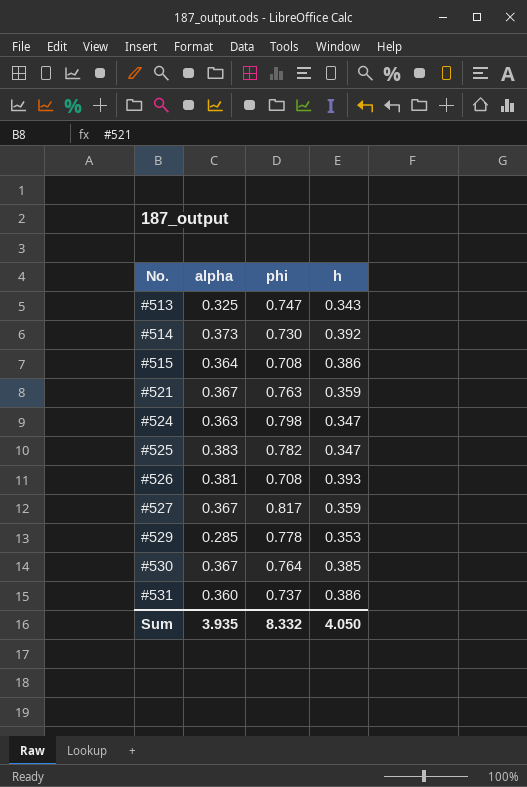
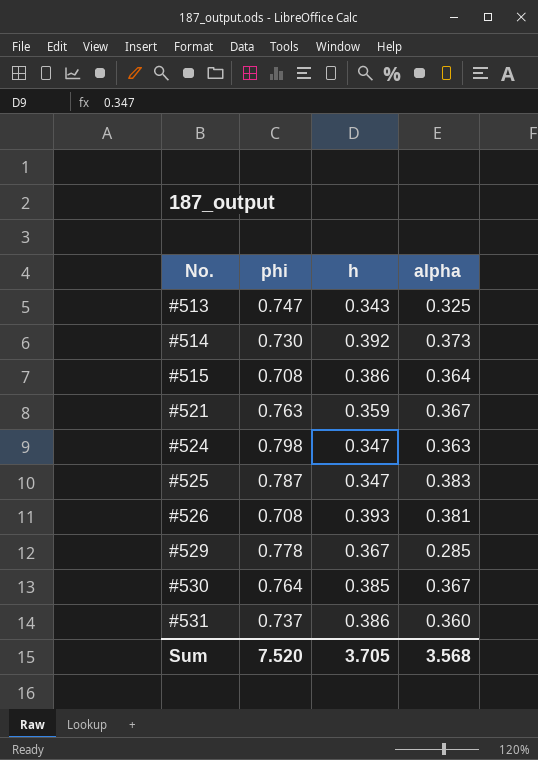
column alpha | position: 2 -> 4
row #527: 0.367 | 0.817 | 0.359 -> none
#525 | phi: 0.782 -> 0.787
#529 | h: 0.353 -> 0.367
Sum | phi: 8.332 -> 7.520
Sum | h: 4.050 -> 3.705
Sum | alpha: 3.935 -> 3.568

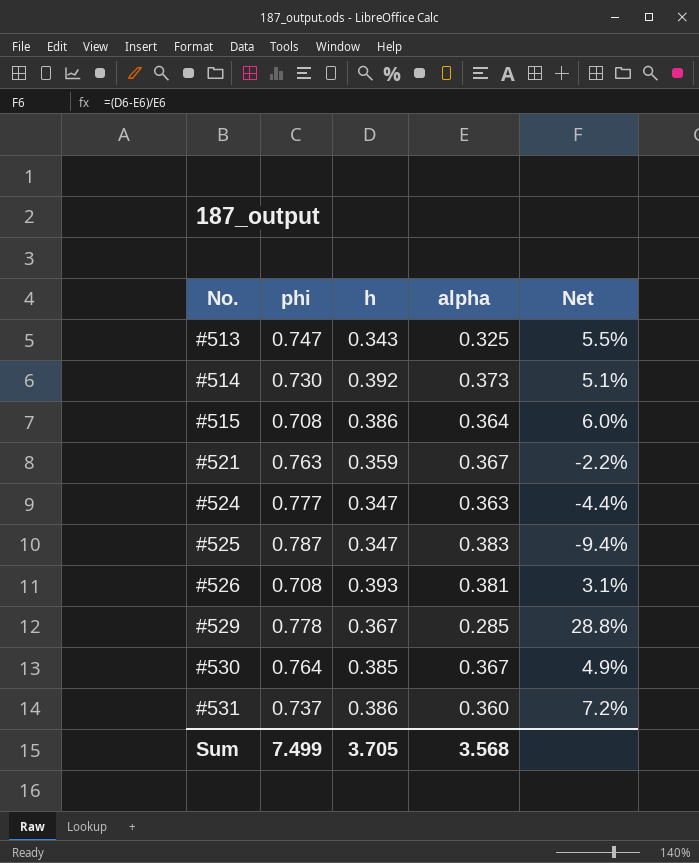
column Net | formula: none -> ([h] - [alpha]) / [alpha]
#524 | phi: 0.798 -> 0.777
Sum | phi: 7.520 -> 7.499

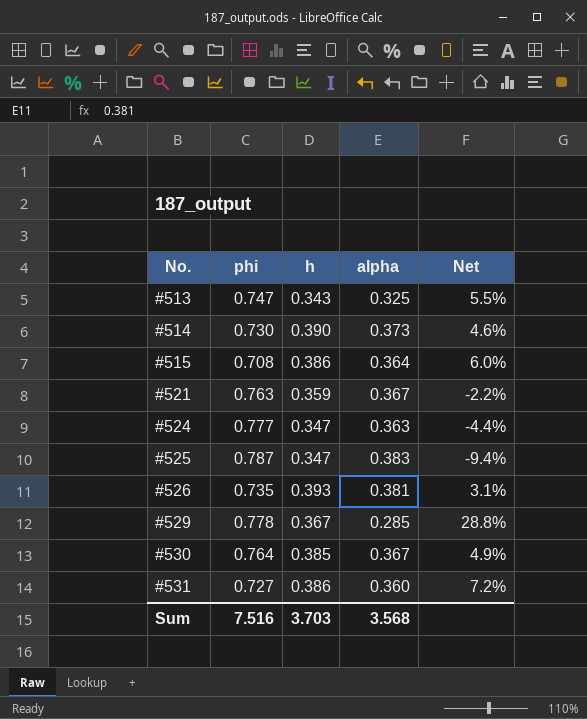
#514 | h: 0.392 -> 0.390
#514 | Net: 5.1% -> 4.6%
#526 | phi: 0.708 -> 0.735
#531 | phi: 0.737 -> 0.727
Sum | phi: 7.499 -> 7.516
Sum | h: 3.705 -> 3.703

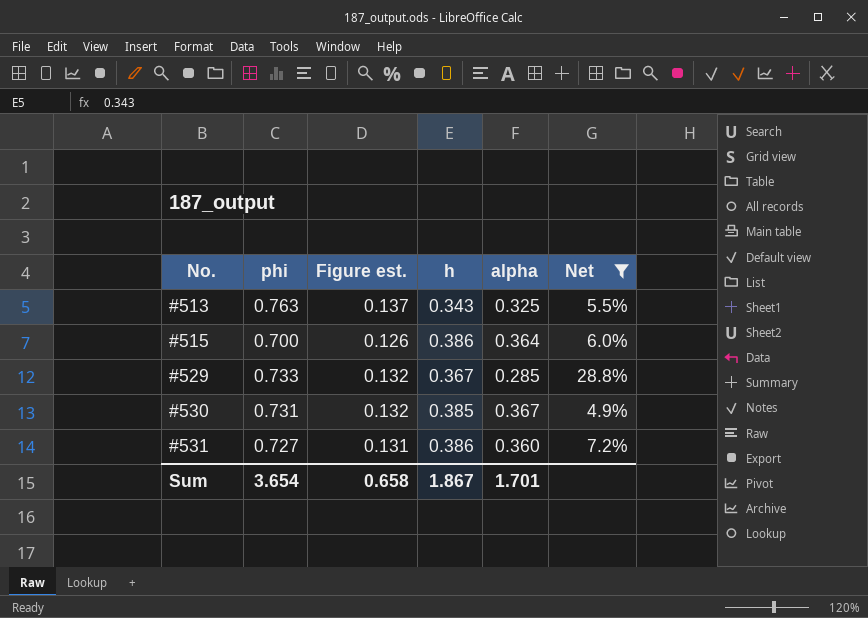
filter: none -> Net >= 4.9%
column Figure est. | formula: none -> [phi] * 0.18
#513 | phi: 0.747 -> 0.763
#515 | phi: 0.708 -> 0.700
#529 | phi: 0.778 -> 0.733
#530 | phi: 0.764 -> 0.731
Sum | phi: 7.516 -> 3.654
Sum | h: 3.703 -> 1.867
Sum | alpha: 3.568 -> 1.701

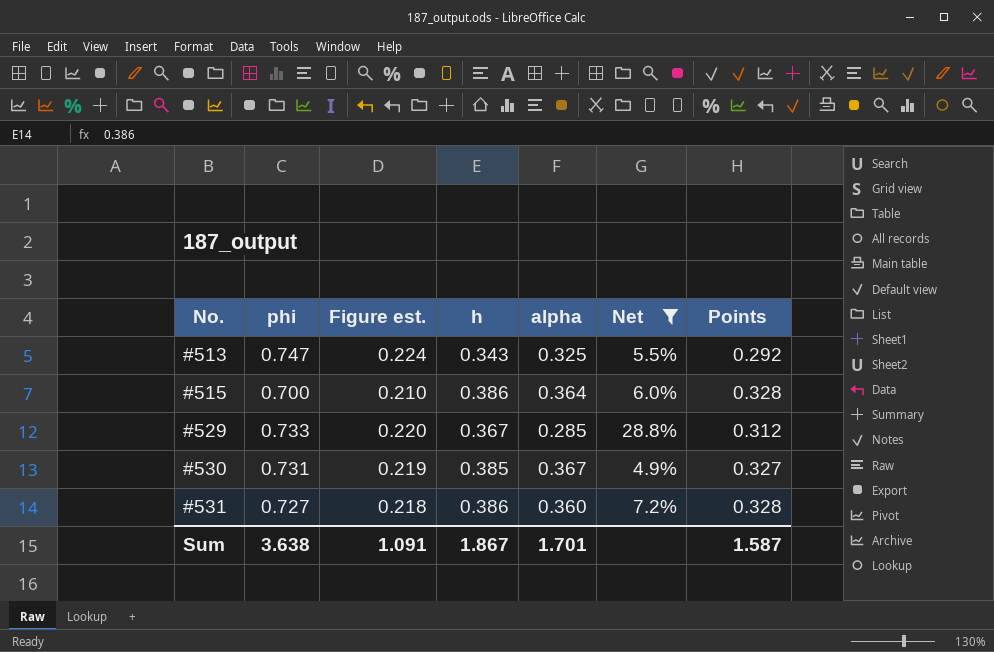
column Figure est. | formula: [phi] * 0.18 -> [phi] * 0.3
column Points | formula: none -> [h] * 0.85
#513 | phi: 0.763 -> 0.747
Sum | phi: 3.654 -> 3.638
Sum | Figure est.: 0.658 -> 1.091

